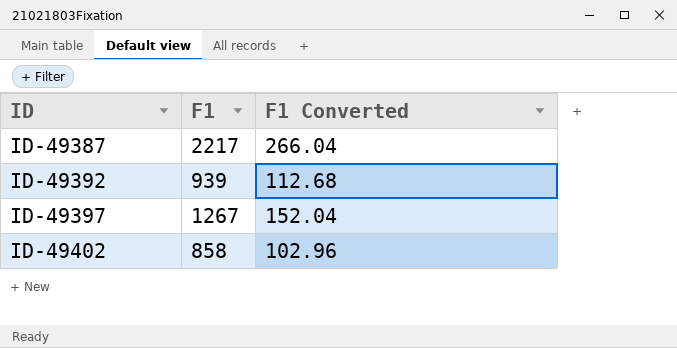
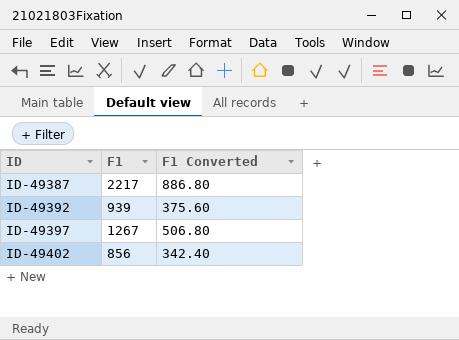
column F1 Converted | formula: [F1] * 0.12 -> [F1] * 0.4
ID-49402 | F1: 858 -> 856

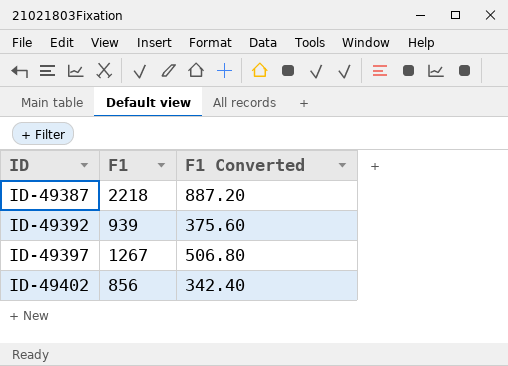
ID-49387 | F1: 2217 -> 2218
ID-49387 | F1 Converted: 886.80 -> 887.20

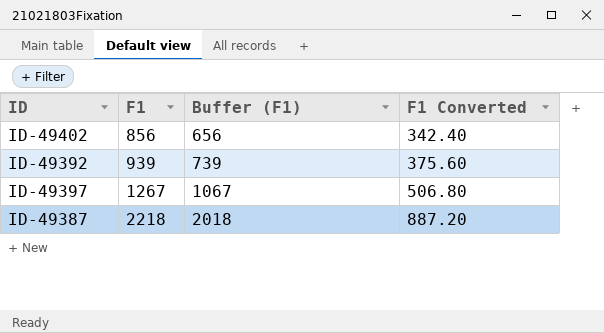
row order: ID ascending -> F1 ascending
column Buffer (F1) | formula: none -> [F1] - 200

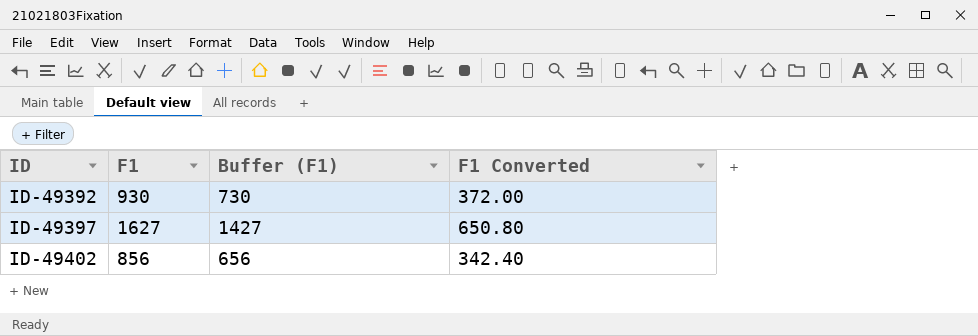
row order: F1 ascending -> ID ascending
row ID-49387: 2218 | 2018 | 887.20 -> none
ID-49392 | F1: 939 -> 930
ID-49392 | Buffer (F1): 739 -> 730
ID-49392 | F1 Converted: 375.60 -> 372.00
ID-49397 | F1: 1267 -> 1627
ID-49397 | Buffer (F1): 1067 -> 1427
ID-49397 | F1 Converted: 506.80 -> 650.80

